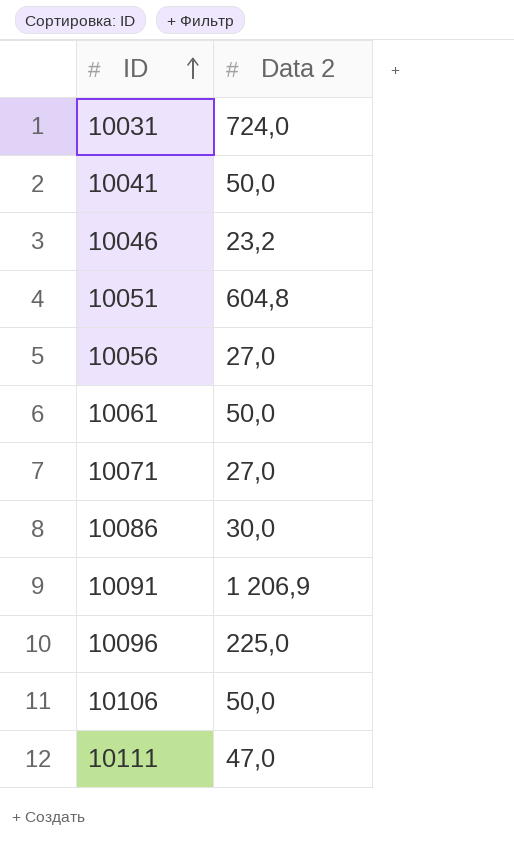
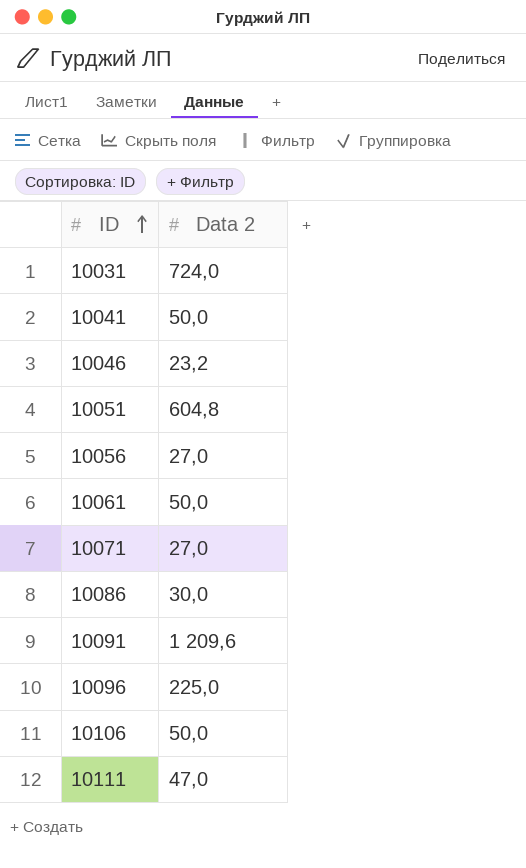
10091 | Data 2: 1 206,9 -> 1 209,6

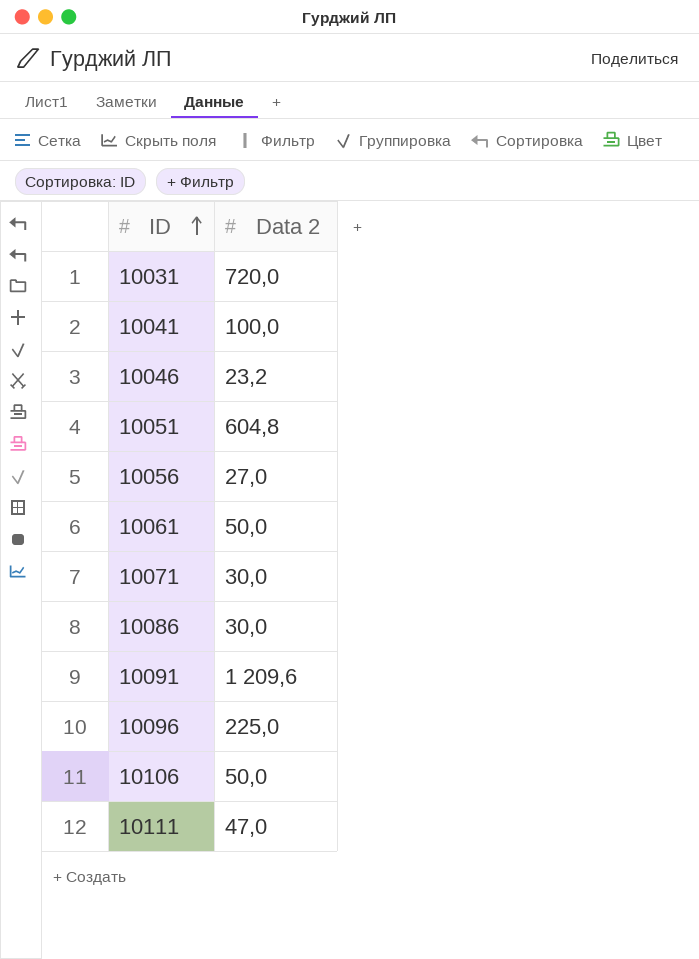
10031 | Data 2: 724,0 -> 720,0
10041 | Data 2: 50,0 -> 100,0
10071 | Data 2: 27,0 -> 30,0

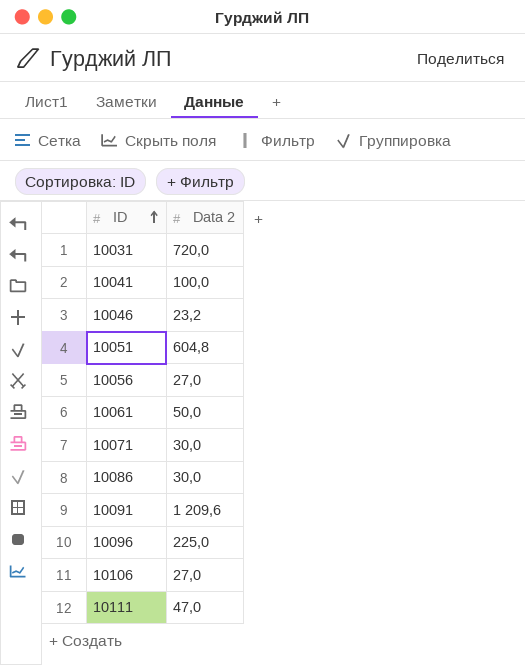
10106 | Data 2: 50,0 -> 27,0

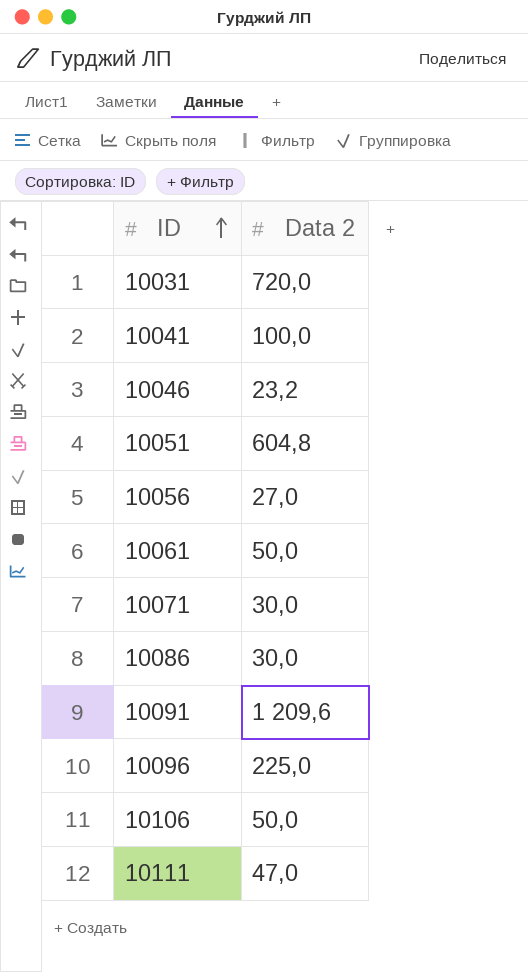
10106 | Data 2: 27,0 -> 50,0

